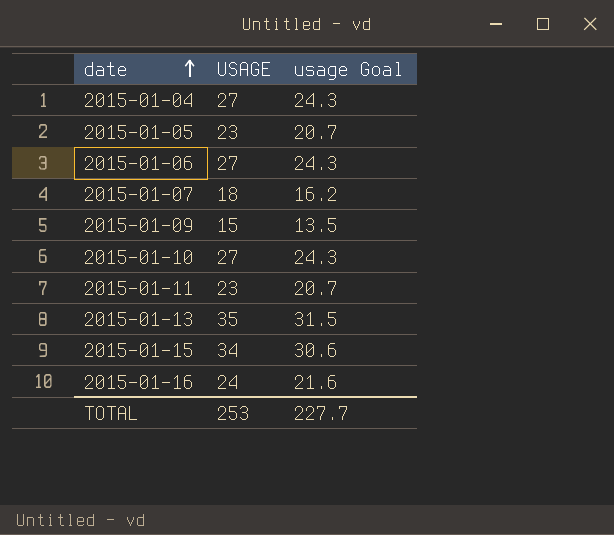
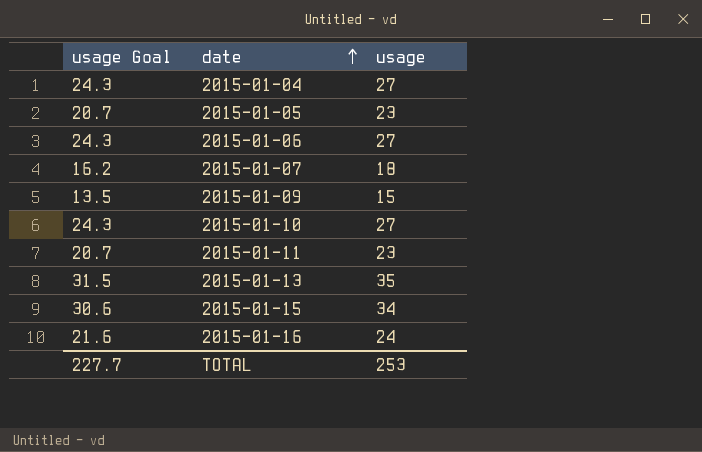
column usage Goal | position: 3 -> 1
column name: USAGE -> usage

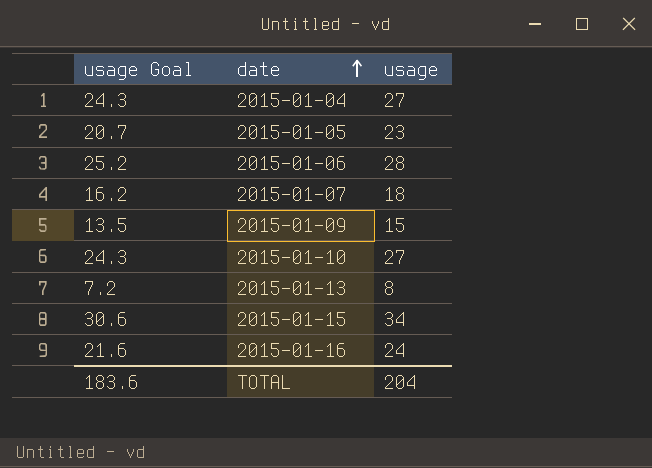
row 2015-01-11: 20.7 | 23 -> none
2015-01-06 | usage Goal: 24.3 -> 25.2
2015-01-06 | usage: 27 -> 28
2015-01-13 | usage Goal: 31.5 -> 7.2
2015-01-13 | usage: 35 -> 8
TOTAL | usage Goal: 227.7 -> 183.6
TOTAL | usage: 253 -> 204

